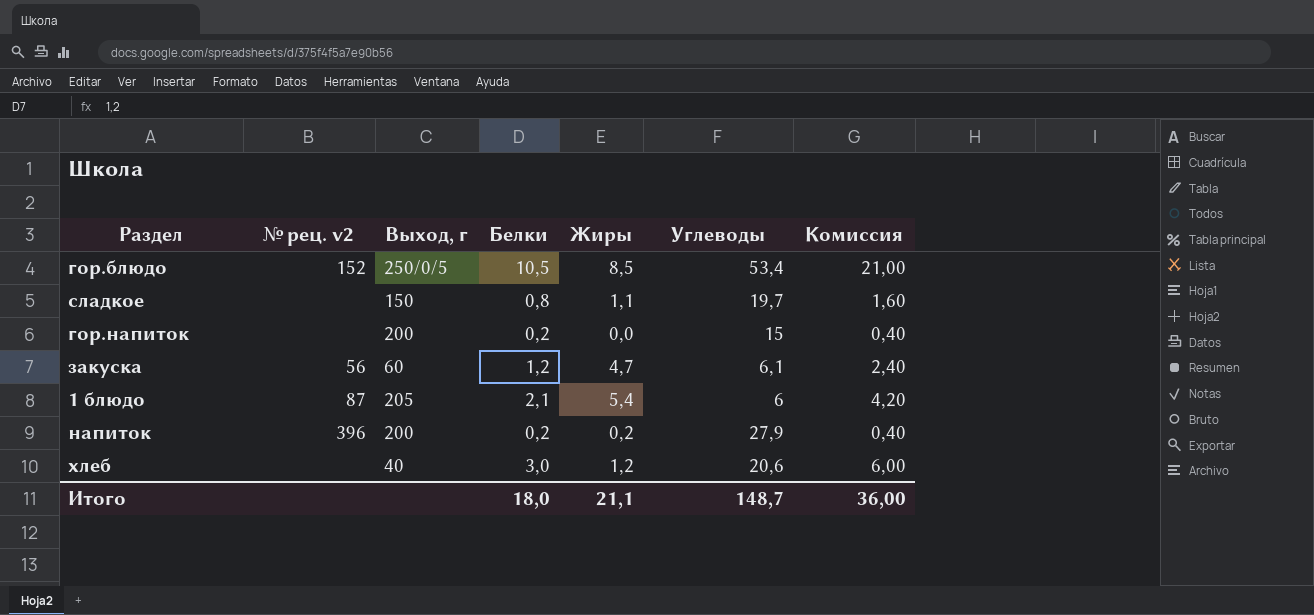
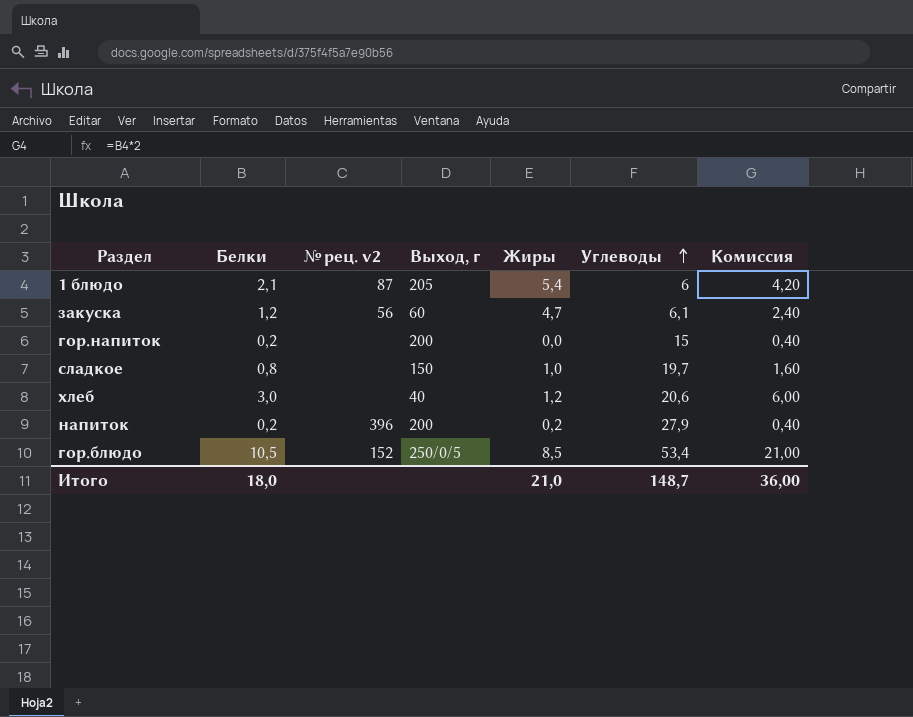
row order: none -> Углеводы ascending
column Белки | position: 4 -> 2
сладкое | Жиры: 1,1 -> 1,0
Итого | Жиры: 21,1 -> 21,0

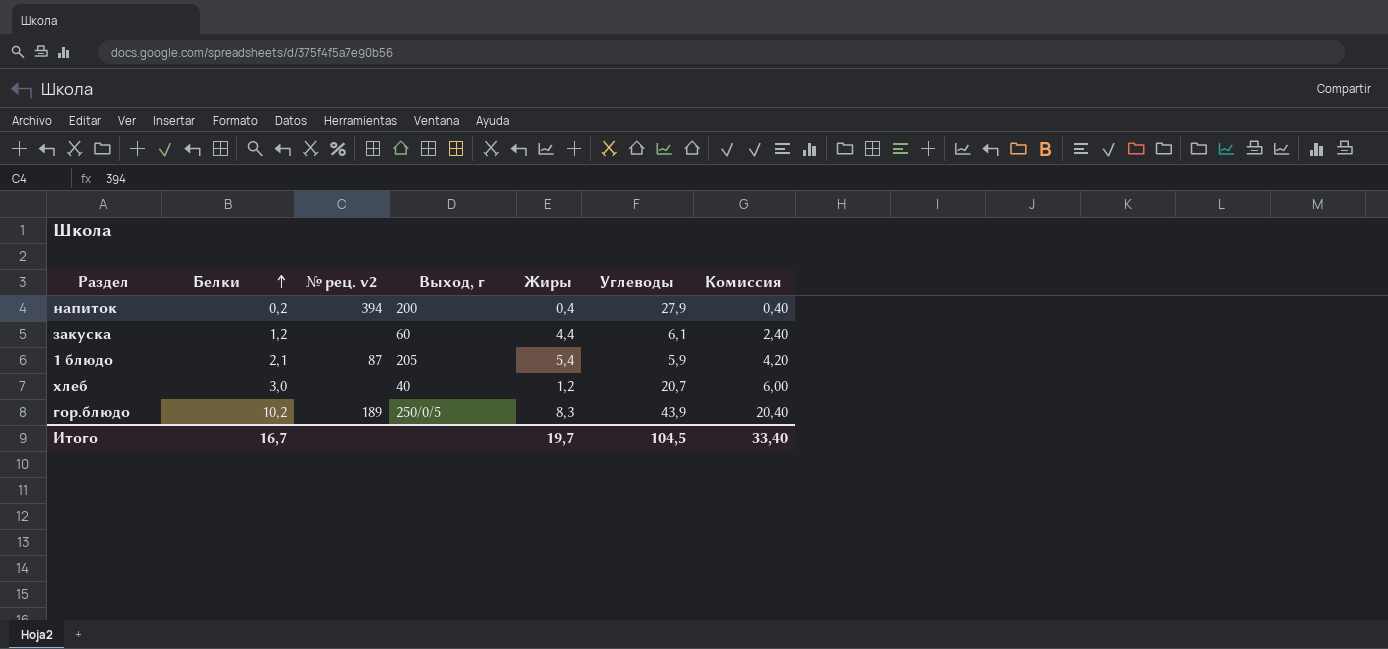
row order: Углеводы ascending -> Белки ascending
row гор.напиток: 0,2 | none | 200 | 0,0 | 15 | 0,40 -> none
row сладкое: 0,8 | none | 150 | 1,0 | 19,7 | 1,60 -> none
напиток | № рец. v2: 396 -> 394
напиток | Жиры: 0,2 -> 0,4
закуска | № рец. v2: 56 -> none
закуска | Жиры: 4,7 -> 4,4
1 блюдо | Углеводы: 6 -> 5,9
хлеб | Углеводы: 20,6 -> 20,7
гор.блюдо | Белки: 10,5 -> 10,2
гор.блюдо | № рец. v2: 152 -> 189
гор.блюдо | Жиры: 8,5 -> 8,3
гор.блюдо | Углеводы: 53,4 -> 43,9
гор.блюдо | Комиссия: 21,00 -> 20,40
Итого | Белки: 18,0 -> 16,7
Итого | Жиры: 21,0 -> 19,7
Итого | Углеводы: 148,7 -> 104,5
Итого | Комиссия: 36,00 -> 33,40

